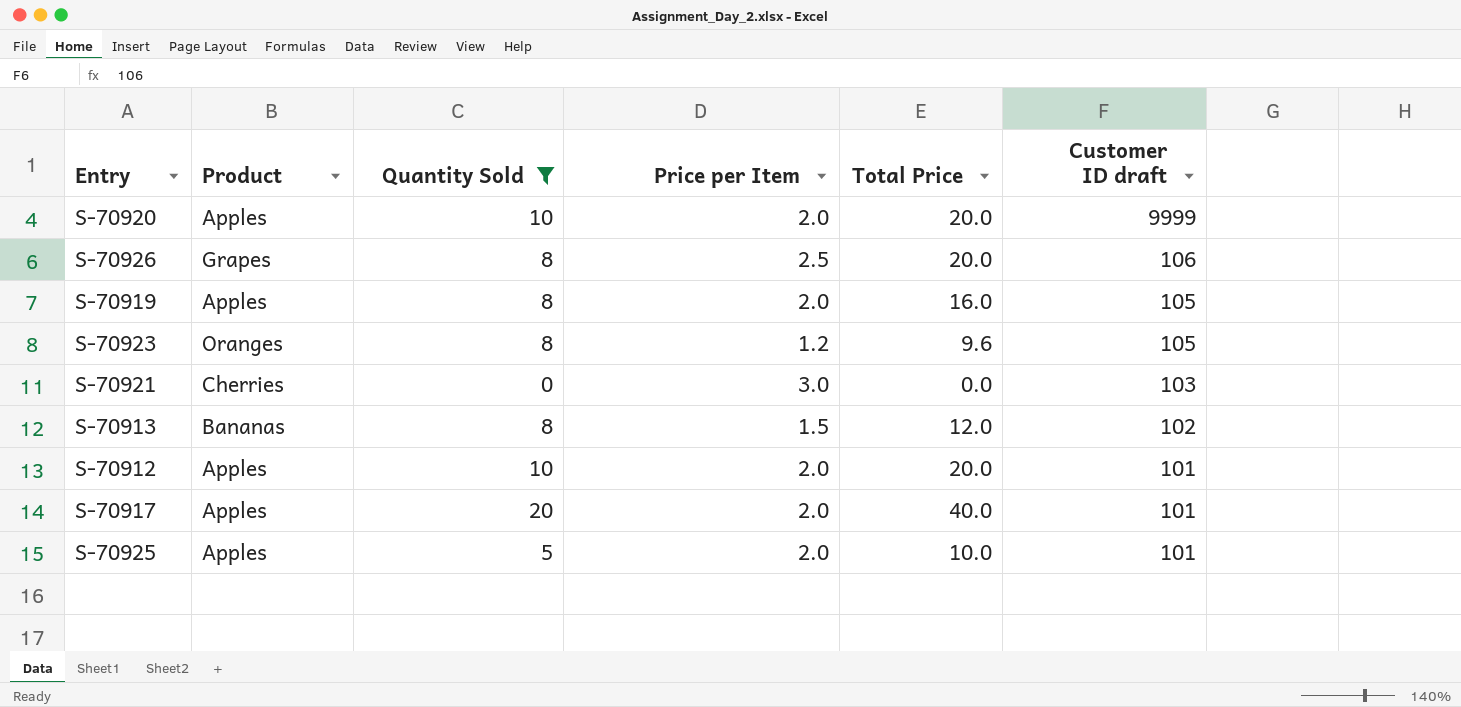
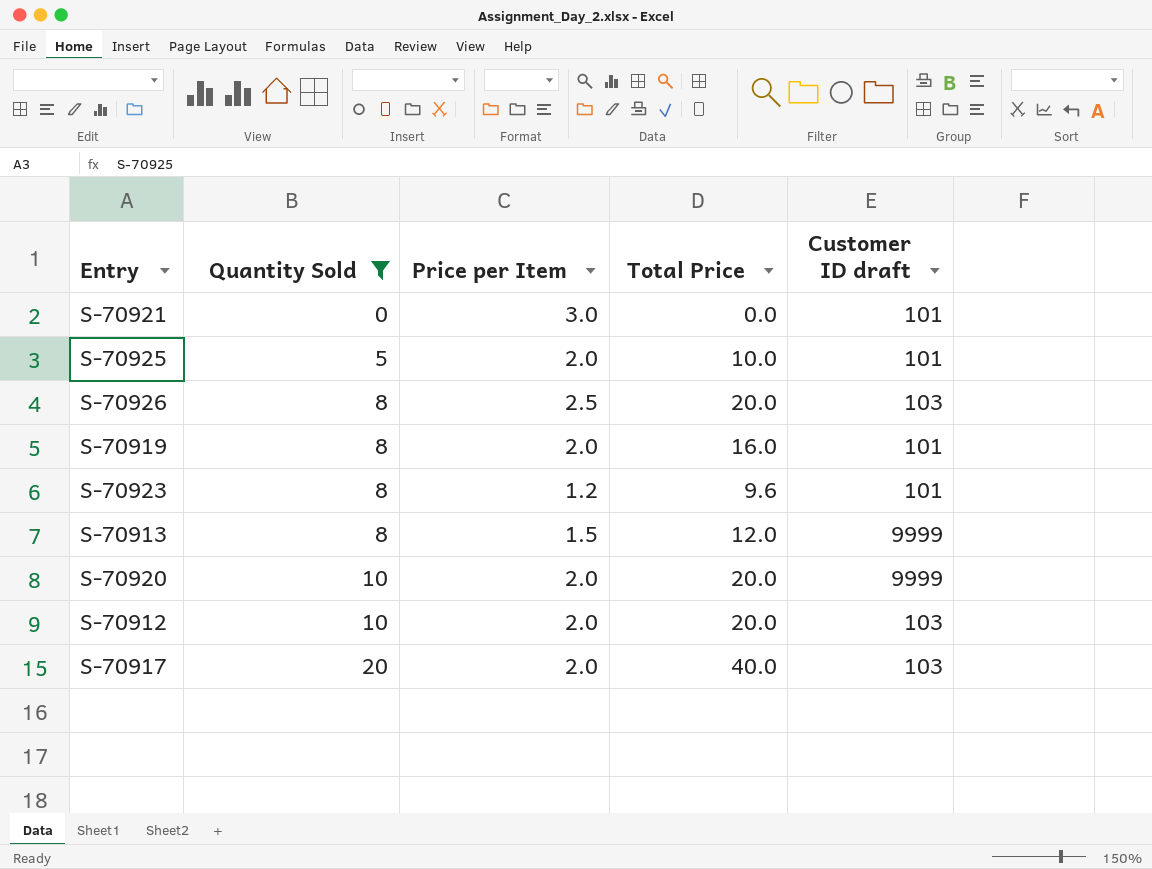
row order: Customer ID draft descending -> Quantity Sold ascending
column Product | position: 2 -> none
S-70921 | Customer ID draft: 103 -> 101
S-70926 | Customer ID draft: 106 -> 103
S-70919 | Customer ID draft: 105 -> 101
S-70923 | Customer ID draft: 105 -> 101
S-70913 | Customer ID draft: 102 -> 9999
S-70912 | Customer ID draft: 101 -> 103
S-70917 | Customer ID draft: 101 -> 103

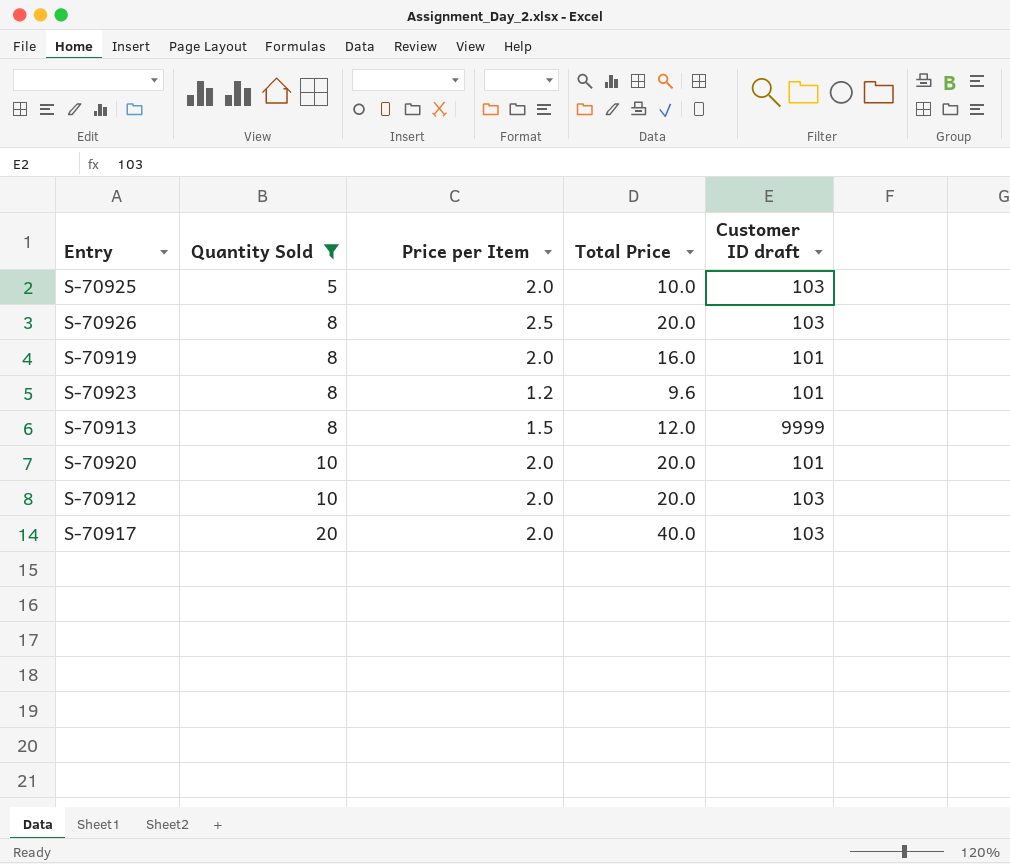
row S-70921: 0 | 3.0 | 0.0 | 101 -> none
S-70925 | Customer ID draft: 101 -> 103
S-70920 | Customer ID draft: 9999 -> 101

